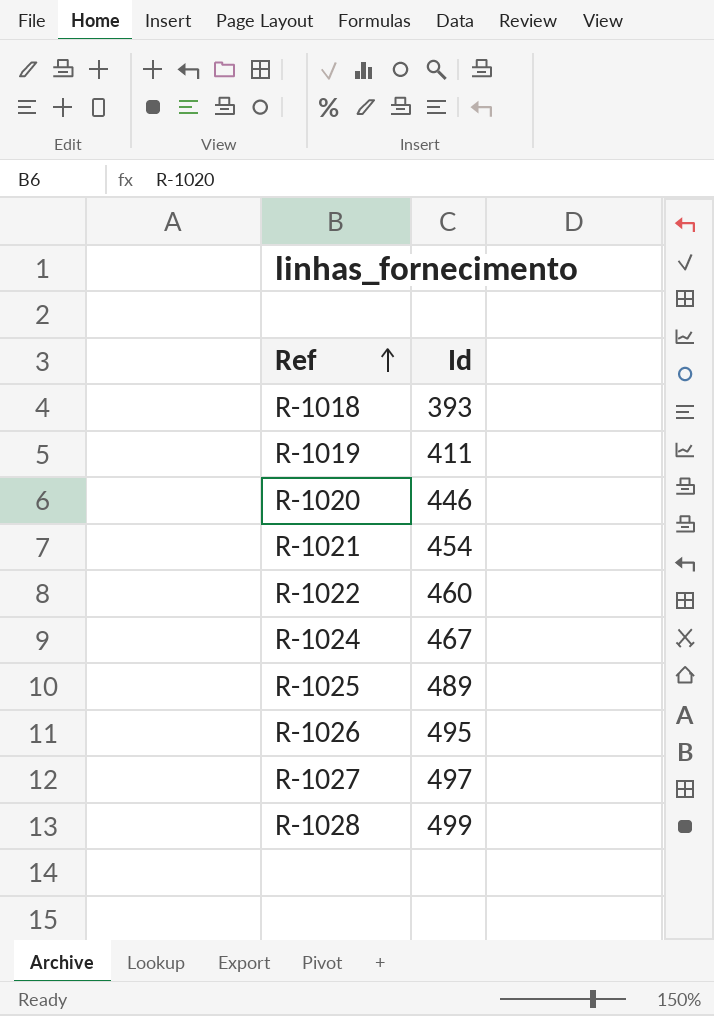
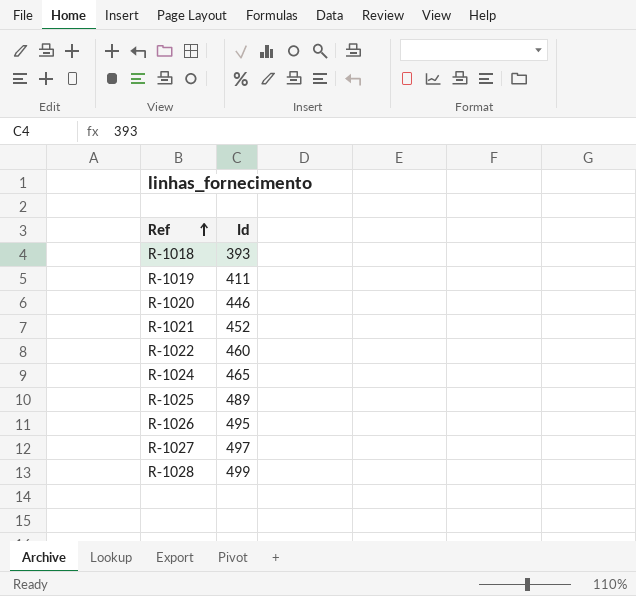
R-1021 | Id: 454 -> 452
R-1024 | Id: 467 -> 465

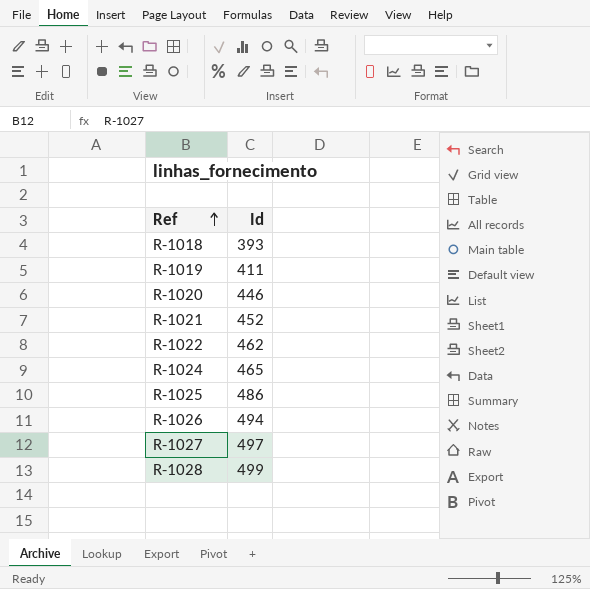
R-1022 | Id: 460 -> 462
R-1025 | Id: 489 -> 486
R-1026 | Id: 495 -> 494

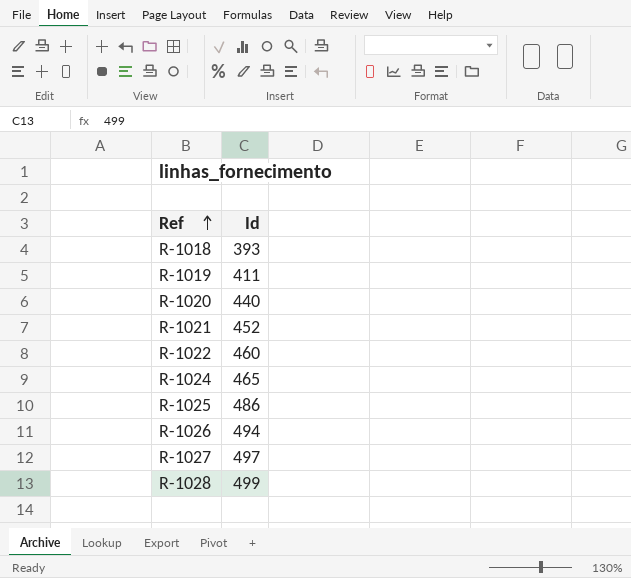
R-1020 | Id: 446 -> 440
R-1022 | Id: 462 -> 460

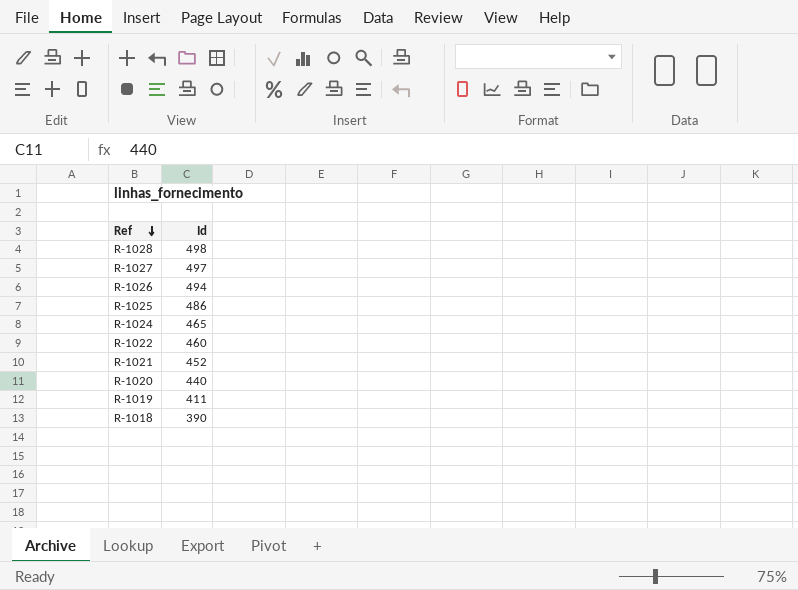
row order: Ref ascending -> Ref descending
R-1028 | Id: 499 -> 498
R-1018 | Id: 393 -> 390

